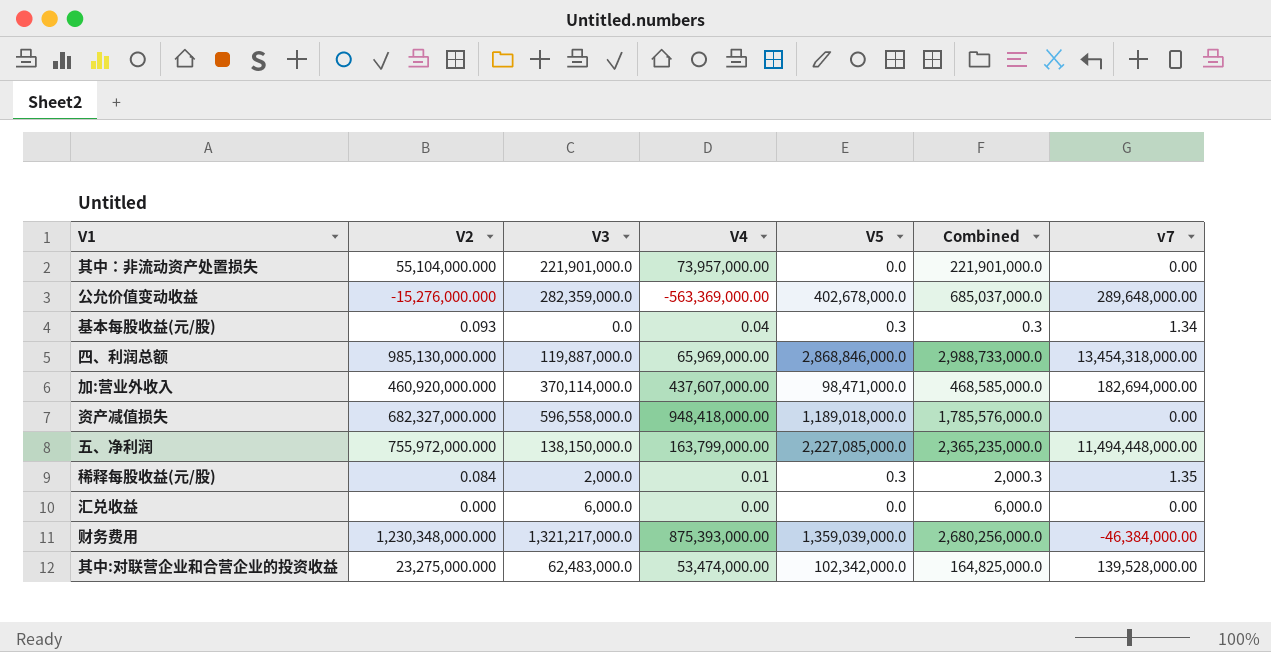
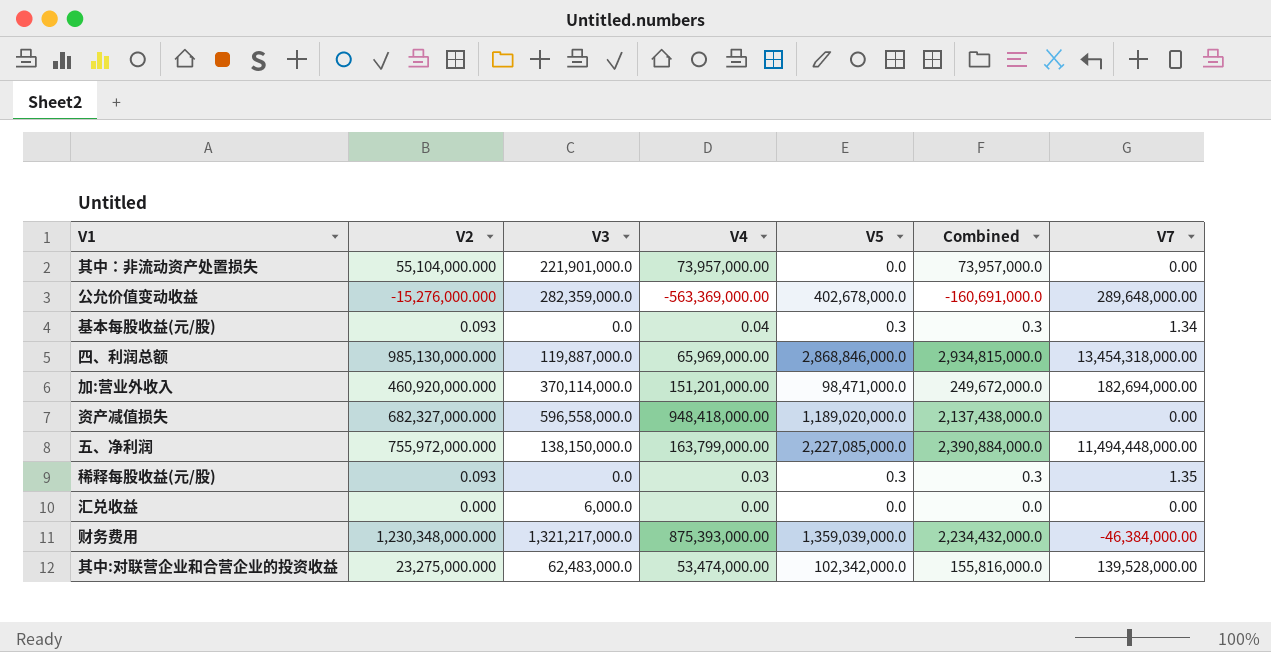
column Combined | formula: [V3] + [V5] -> [V4] + [V5]
column name: v7 -> V7
加:营业外收入 | V4: 437,607,000.00 -> 151,201,000.00
资产减值损失 | V5: 1,189,018,000.0 -> 1,189,020,000.0
稀释每股收益(元/股) | V2: 0.084 -> 0.093
稀释每股收益(元/股) | V3: 2,000.0 -> 0.0
稀释每股收益(元/股) | V4: 0.01 -> 0.03

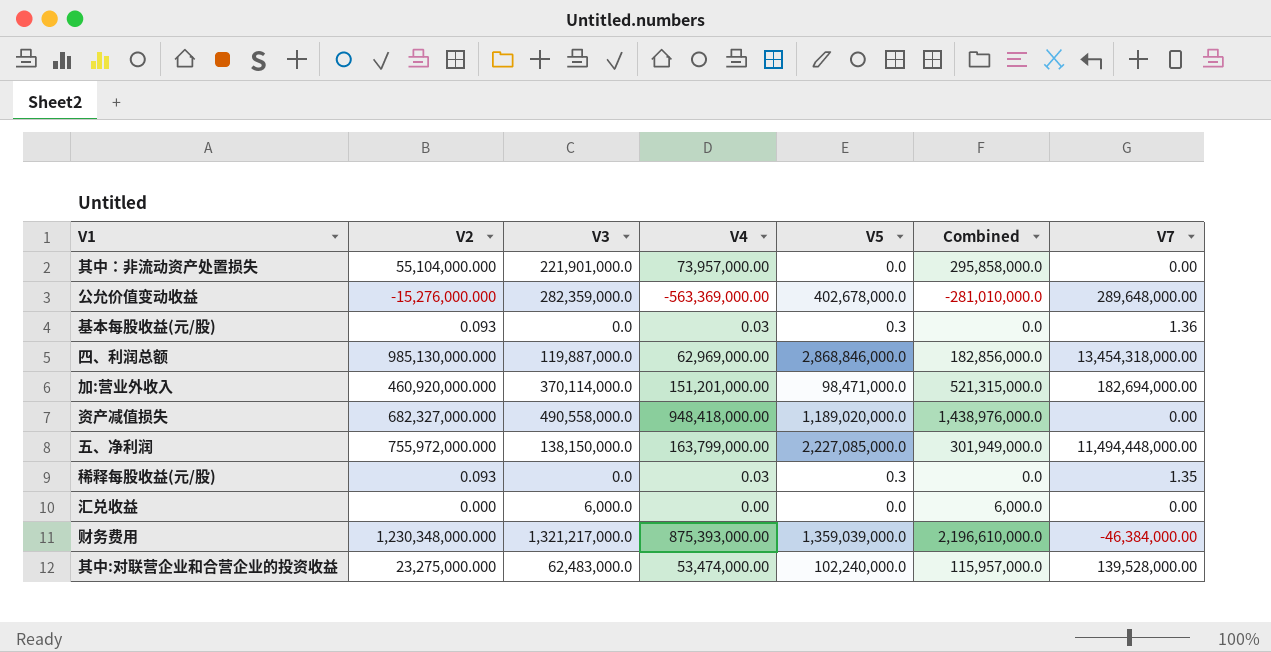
column Combined | formula: [V4] + [V5] -> [V3] + [V4]
基本每股收益(元/股) | V4: 0.04 -> 0.03
基本每股收益(元/股) | V7: 1.34 -> 1.36
四、利润总额 | V4: 65,969,000.00 -> 62,969,000.00
资产减值损失 | V3: 596,558,000.0 -> 490,558,000.0
其中:对联营企业和合营企业的投资收益 | V5: 102,342,000.0 -> 102,240,000.0

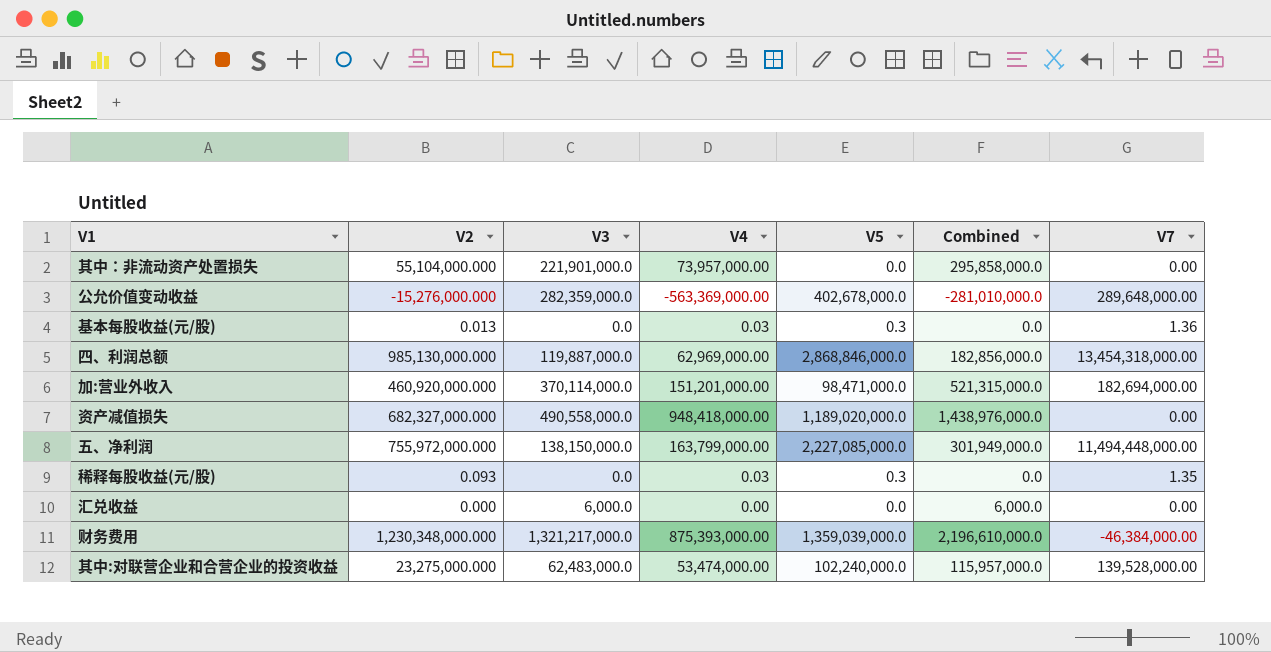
基本每股收益(元/股) | V2: 0.093 -> 0.013

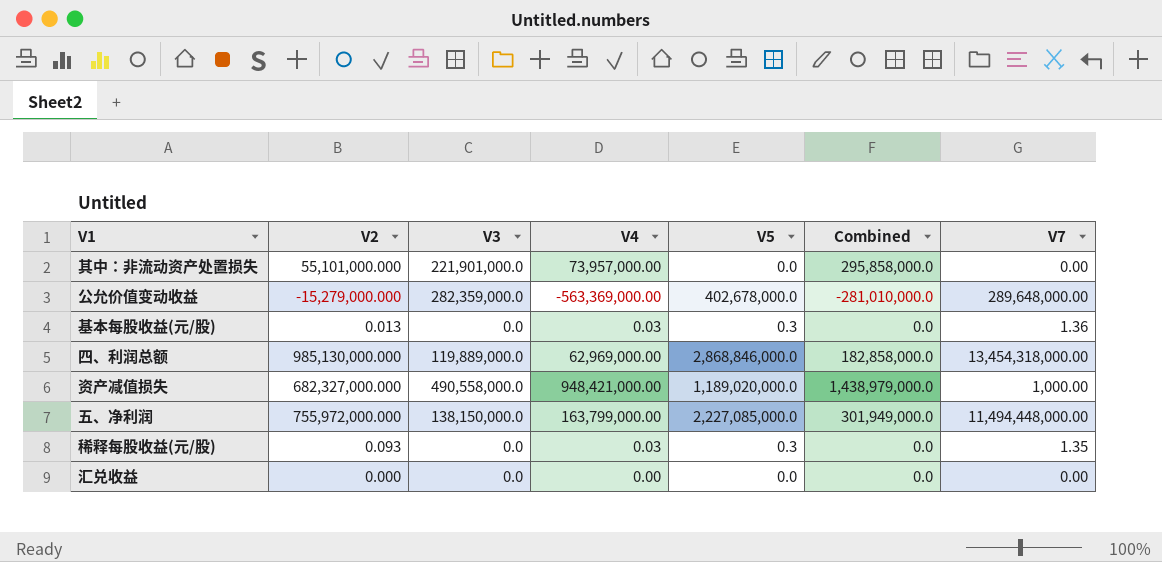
row 加:营业外收入: 460,920,000.000 | 370,114,000.0 | 151,201,000.00 | 98,471,000.0 | 521,315,000.0 | 182,694,000.00 -> none
row 财务费用: 1,230,348,000.000 | 1,321,217,000.0 | 875,393,000.00 | 1,359,039,000.0 | 2,196,610,000.0 | -46,384,000.00 -> none
row 其中:对联营企业和合营企业的投资收益: 23,275,000.000 | 62,483,000.0 | 53,474,000.00 | 102,240,000.0 | 115,957,000.0 | 139,528,000.00 -> none
其中：非流动资产处置损失 | V2: 55,104,000.000 -> 55,101,000.000
公允价值变动收益 | V2: -15,276,000.000 -> -15,279,000.000
四、利润总额 | V3: 119,887,000.0 -> 119,889,000.0
四、利润总额 | Combined: 182,856,000.0 -> 182,858,000.0
资产减值损失 | V4: 948,418,000.00 -> 948,421,000.00
资产减值损失 | Combined: 1,438,976,000.0 -> 1,438,979,000.0
资产减值损失 | V7: 0.00 -> 1,000.00
汇兑收益 | V3: 6,000.0 -> 0.0
汇兑收益 | Combined: 6,000.0 -> 0.0

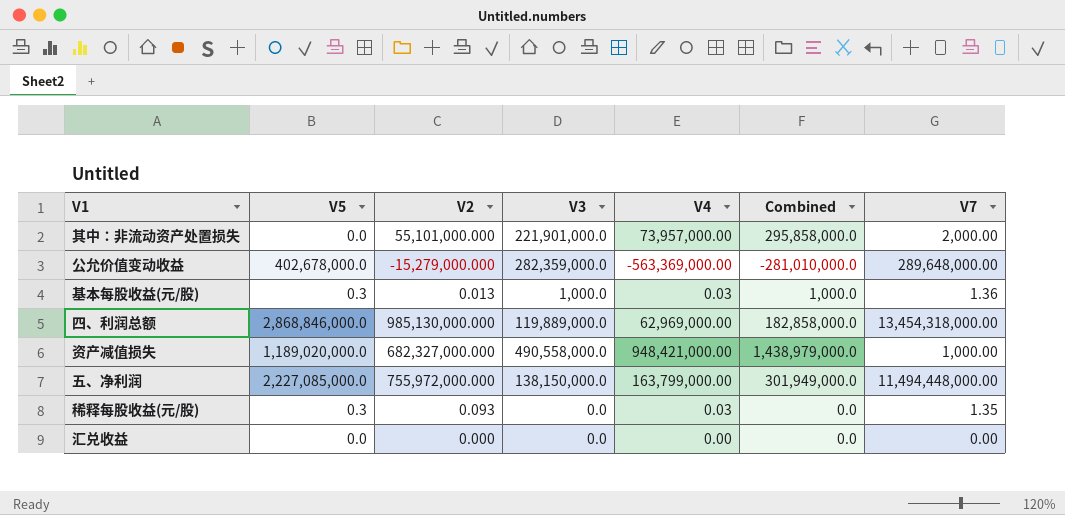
column V5 | position: 5 -> 2
其中：非流动资产处置损失 | V7: 0.00 -> 2,000.00
基本每股收益(元/股) | V3: 0.0 -> 1,000.0
基本每股收益(元/股) | Combined: 0.0 -> 1,000.0

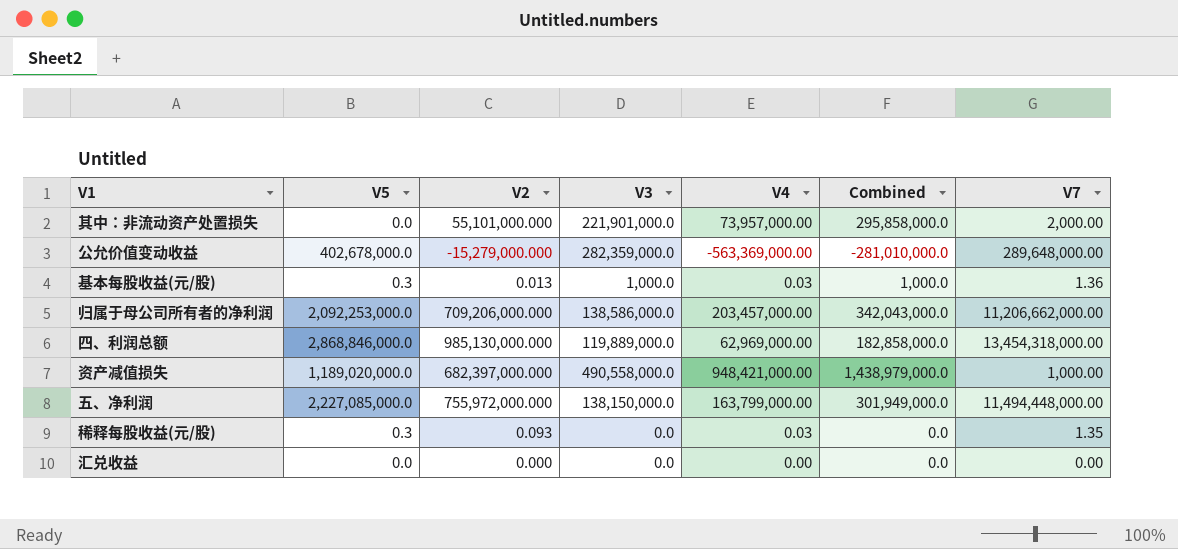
row 归属于母公司所有者的净利润: none -> 2,092,253,000.0 | 709,206,000.000 | 138,586,000.0 | 203,457,000.00 | 342,043,000.0 | 11,206,662,000.00
资产减值损失 | V2: 682,327,000.000 -> 682,397,000.000

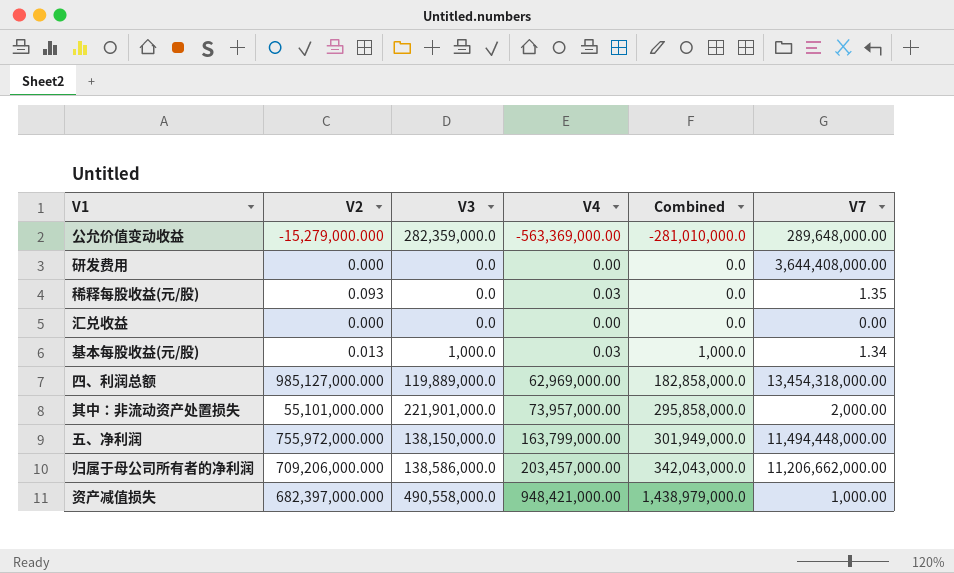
row order: none -> Combined ascending
column V5 | position: 2 -> none
row 研发费用: none -> 0.000 | 0.0 | 0.00 | 0.0 | 3,644,408,000.00
基本每股收益(元/股) | V7: 1.36 -> 1.34
四、利润总额 | V2: 985,130,000.000 -> 985,127,000.000

